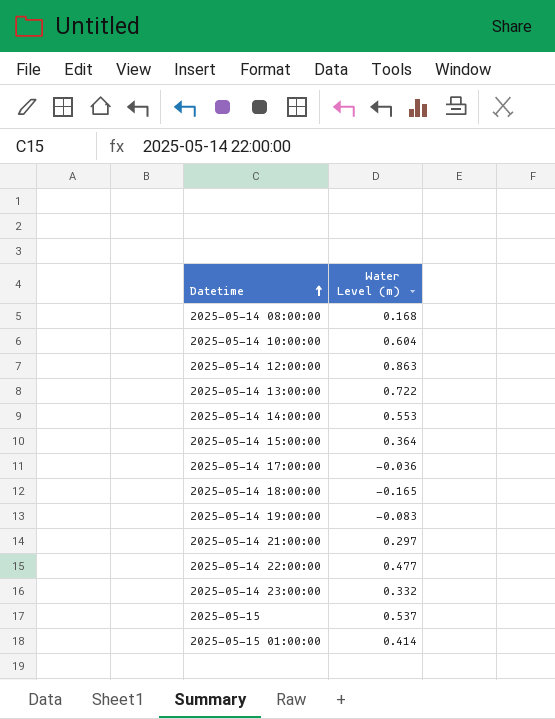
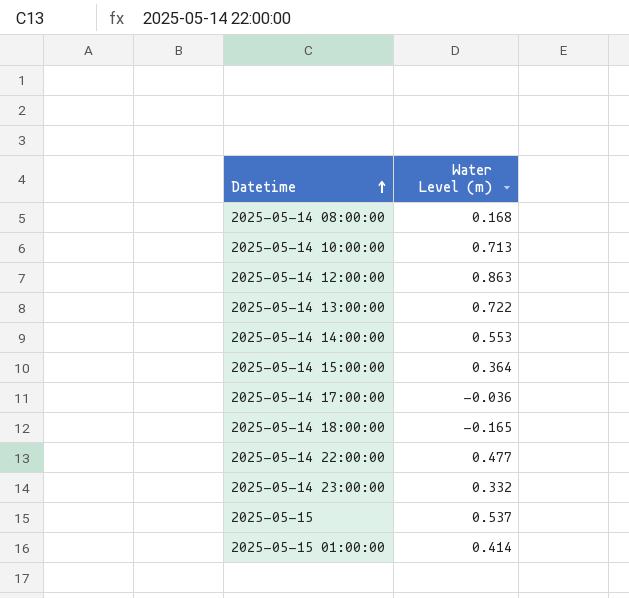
row 2025-05-14 19:00:00: -0.083 -> none
row 2025-05-14 21:00:00: 0.297 -> none
2025-05-14 10:00:00 | Water Level (m): 0.604 -> 0.713

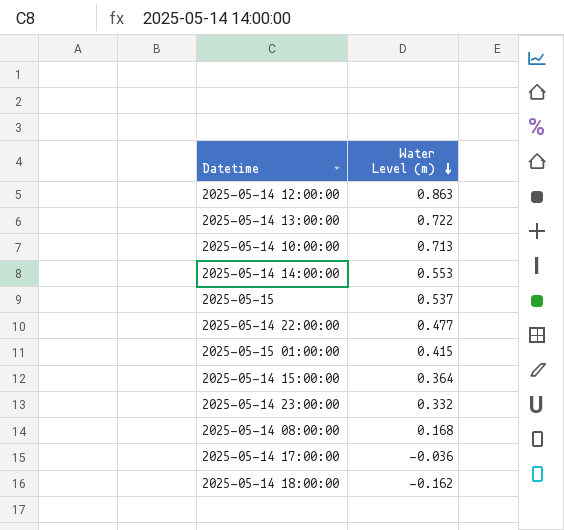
row order: Datetime ascending -> Water Level (m) descending
2025-05-15 01:00:00 | Water Level (m): 0.414 -> 0.415
2025-05-14 18:00:00 | Water Level (m): -0.165 -> -0.162

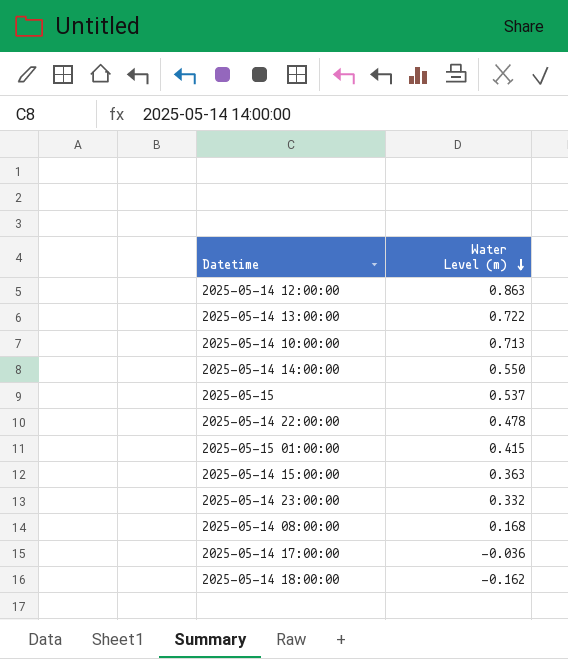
2025-05-14 14:00:00 | Water Level (m): 0.553 -> 0.550
2025-05-14 22:00:00 | Water Level (m): 0.477 -> 0.478
2025-05-14 15:00:00 | Water Level (m): 0.364 -> 0.363

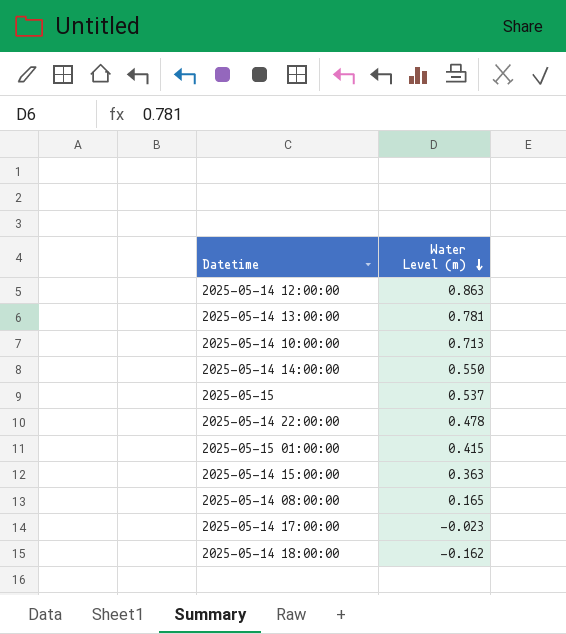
row 2025-05-14 23:00:00: 0.332 -> none
2025-05-14 13:00:00 | Water Level (m): 0.722 -> 0.781
2025-05-14 08:00:00 | Water Level (m): 0.168 -> 0.165
2025-05-14 17:00:00 | Water Level (m): -0.036 -> -0.023

